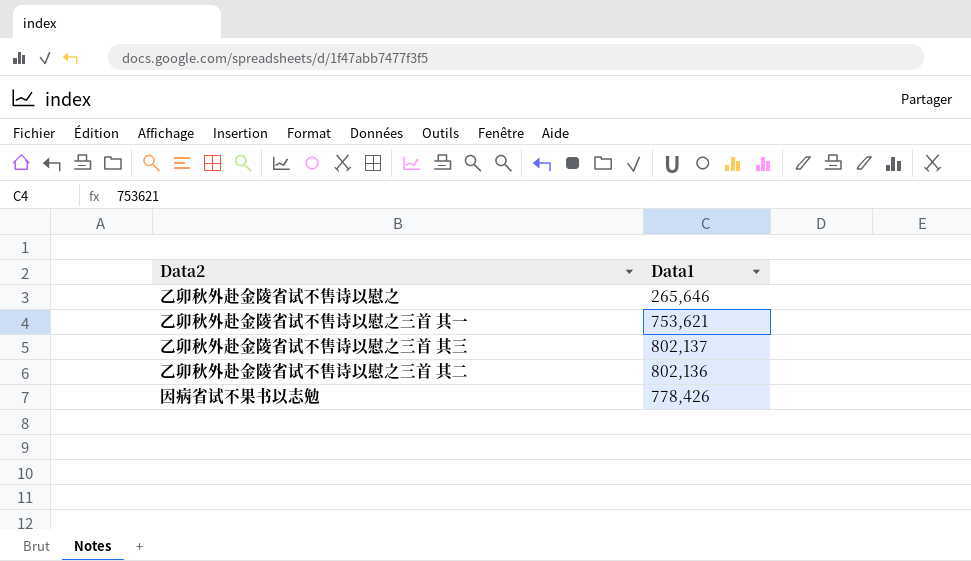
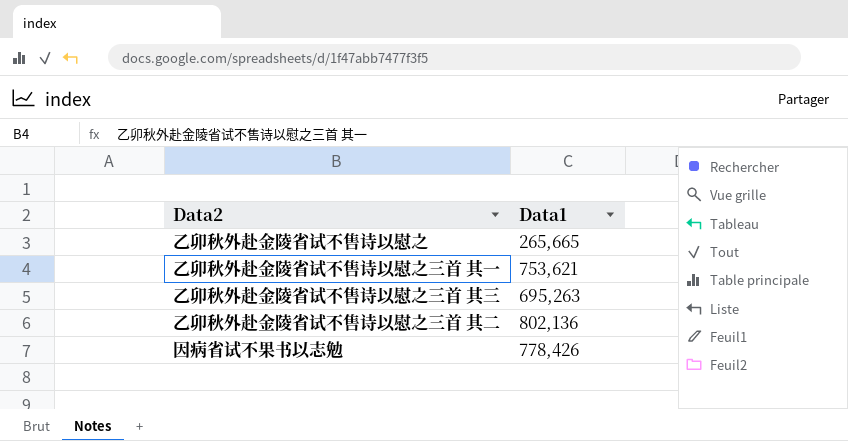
乙卯秋外赴金陵省试不售诗以慰之 | Data1: 265,646 -> 265,665
乙卯秋外赴金陵省试不售诗以慰之三首 其三 | Data1: 802,137 -> 695,263

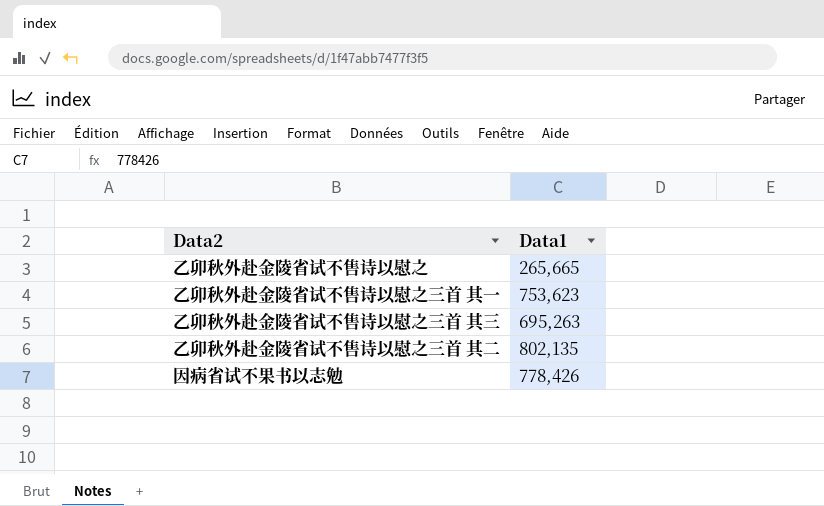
乙卯秋外赴金陵省试不售诗以慰之三首 其一 | Data1: 753,621 -> 753,623
乙卯秋外赴金陵省试不售诗以慰之三首 其二 | Data1: 802,136 -> 802,135

